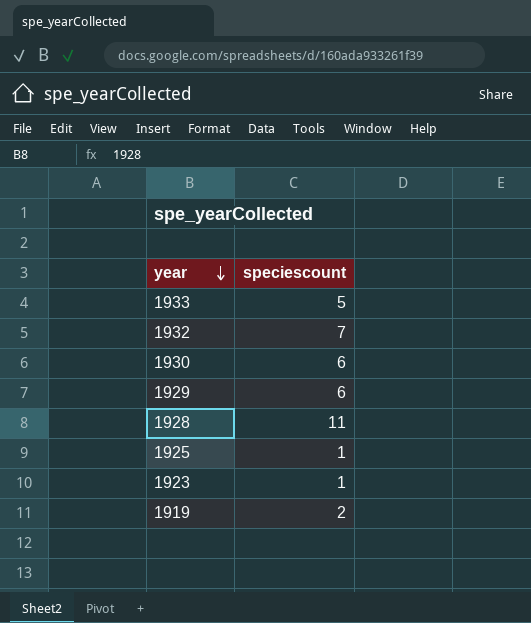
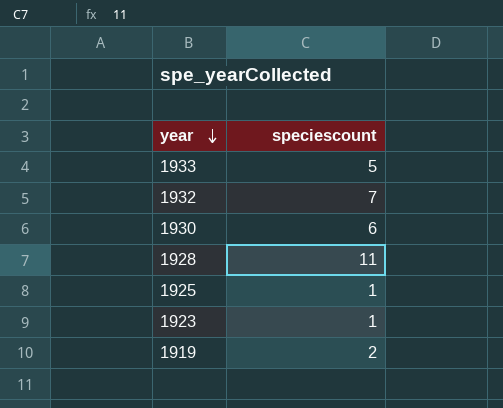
row 1929: 6 -> none

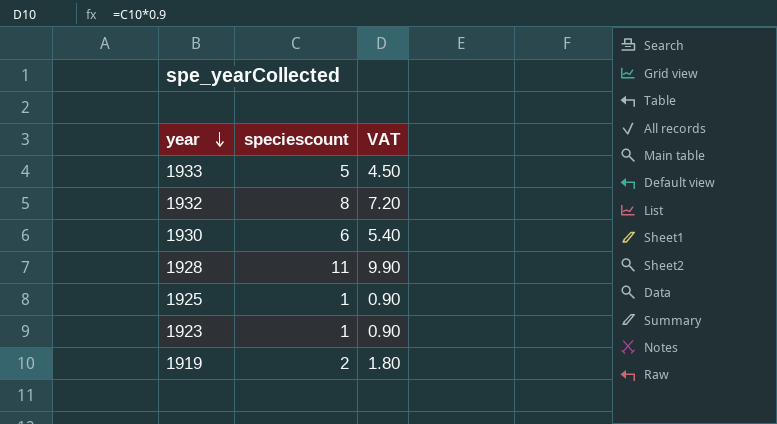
column VAT | formula: none -> [speciescount] * 0.9
1932 | speciescount: 7 -> 8

